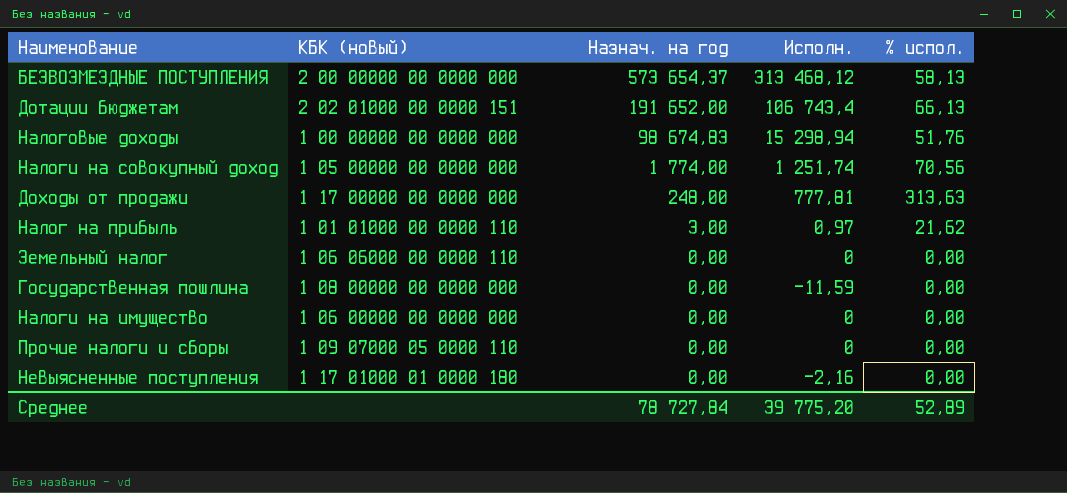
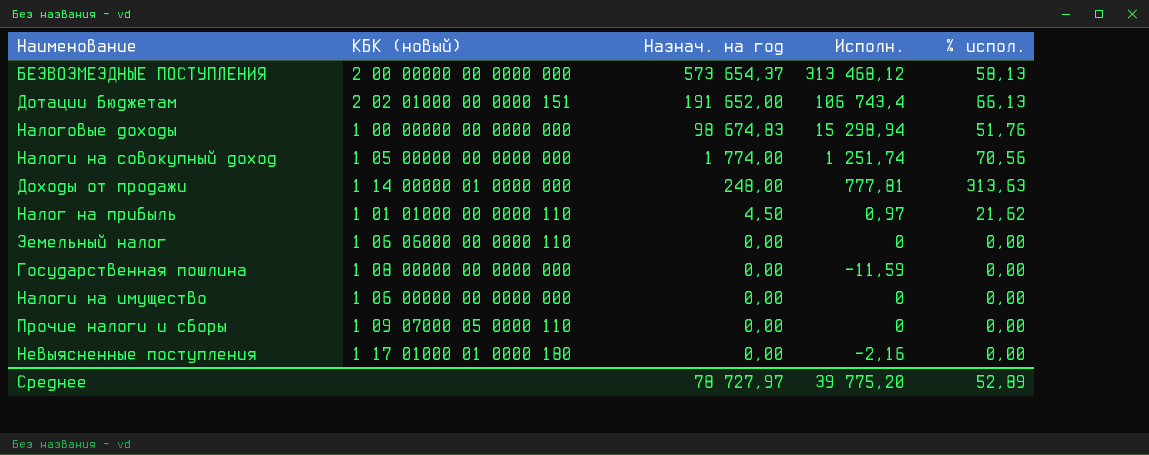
Доходы от продажи | КБК (новый): 1 17 00000 00 0000 000 -> 1 14 00000 01 0000 000
Налог на прибыль | Назнач. на год: 3,00 -> 4,50
Среднее | Назнач. на год: 78 727,84 -> 78 727,97

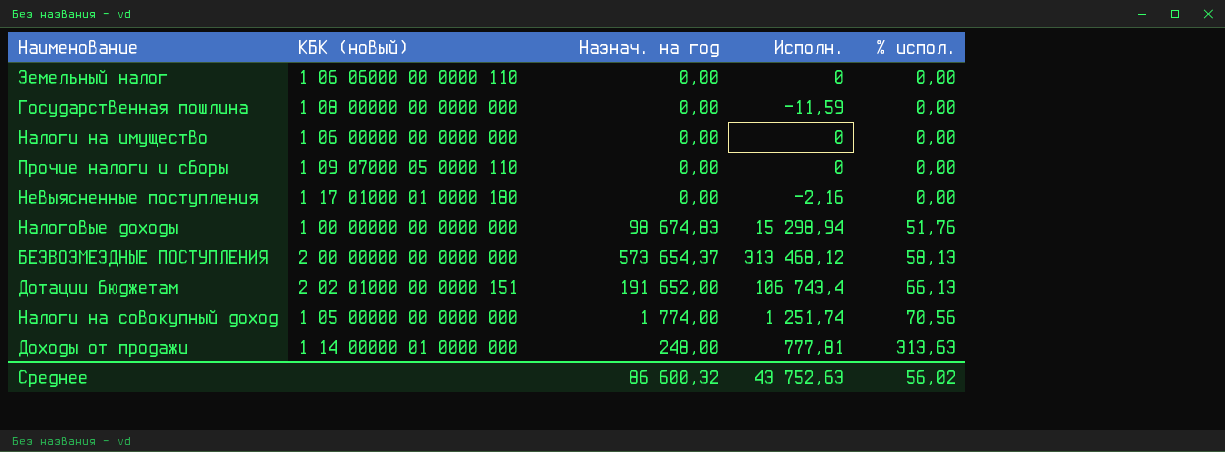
row order: Назнач. на год descending -> % испол. ascending
row Налог на прибыль: 1 01 01000 00 0000 110 | 4,50 | 0,97 | 21,62 -> none
Среднее | Назнач. на год: 78 727,97 -> 86 600,32
Среднее | Исполн.: 39 775,20 -> 43 752,63
Среднее | % испол.: 52,89 -> 56,02

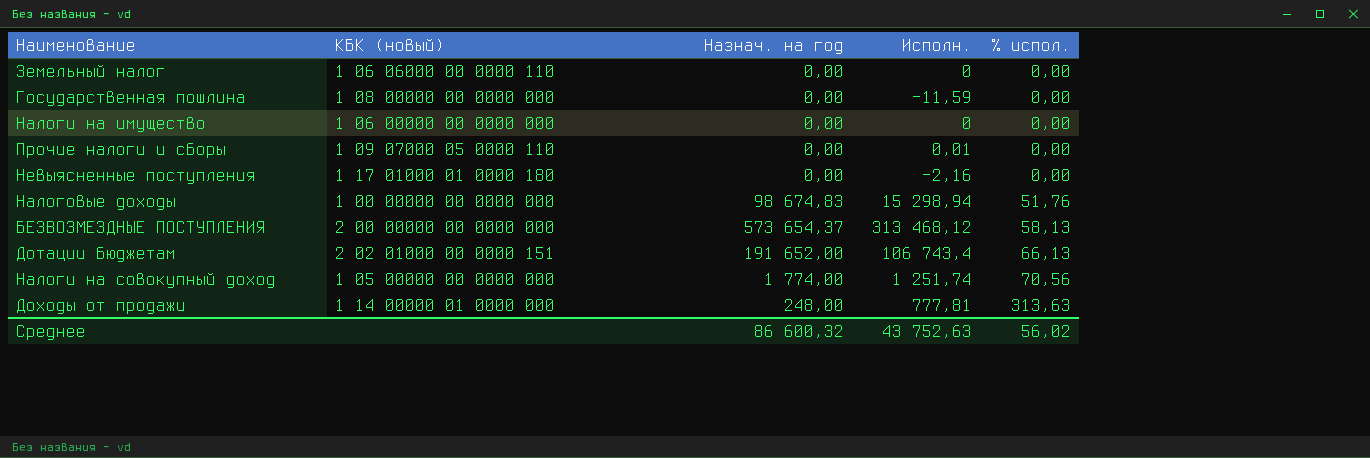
Прочие налоги и сборы | Исполн.: 0 -> 0,01

